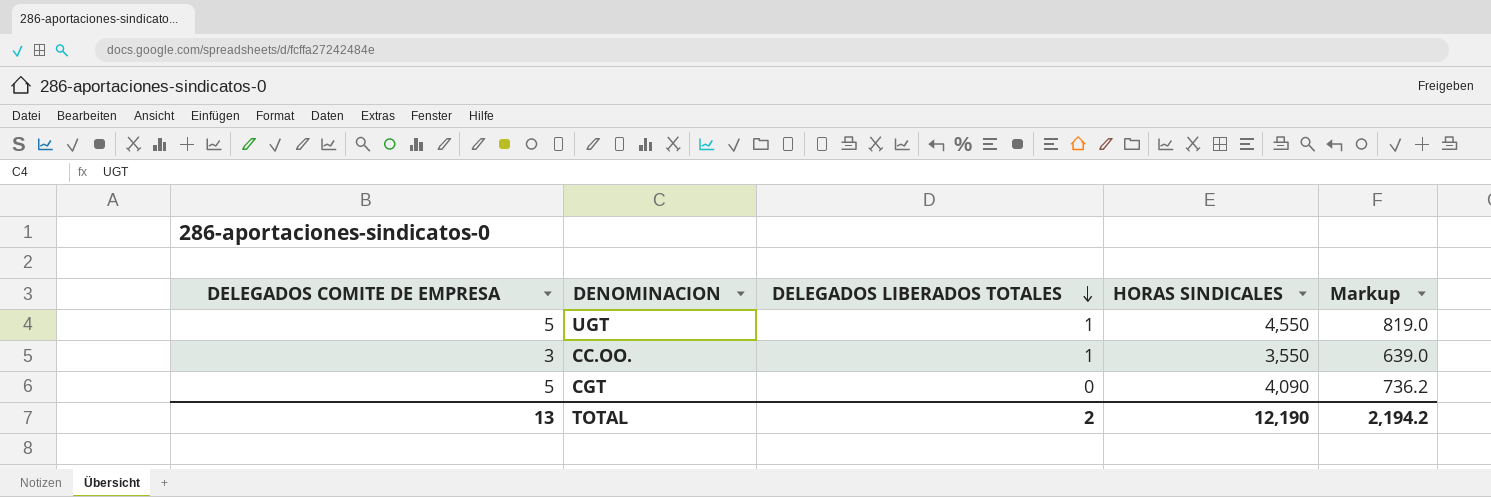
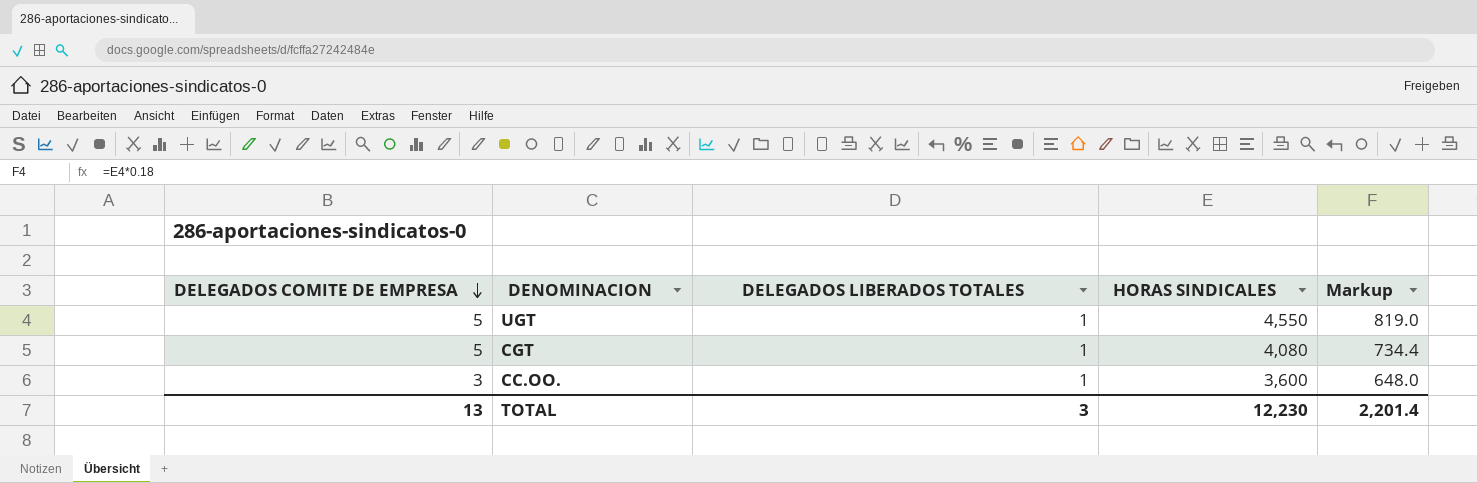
row order: DELEGADOS LIBERADOS TOTALES descending -> DELEGADOS COMITE DE EMPRESA descending
CGT | DELEGADOS LIBERADOS TOTALES: 0 -> 1
CGT | HORAS SINDICALES: 4,090 -> 4,080
CGT | Markup: 736.2 -> 734.4
CC.OO. | HORAS SINDICALES: 3,550 -> 3,600
CC.OO. | Markup: 639.0 -> 648.0
TOTAL | DELEGADOS LIBERADOS TOTALES: 2 -> 3
TOTAL | HORAS SINDICALES: 12,190 -> 12,230
TOTAL | Markup: 2,194.2 -> 2,201.4

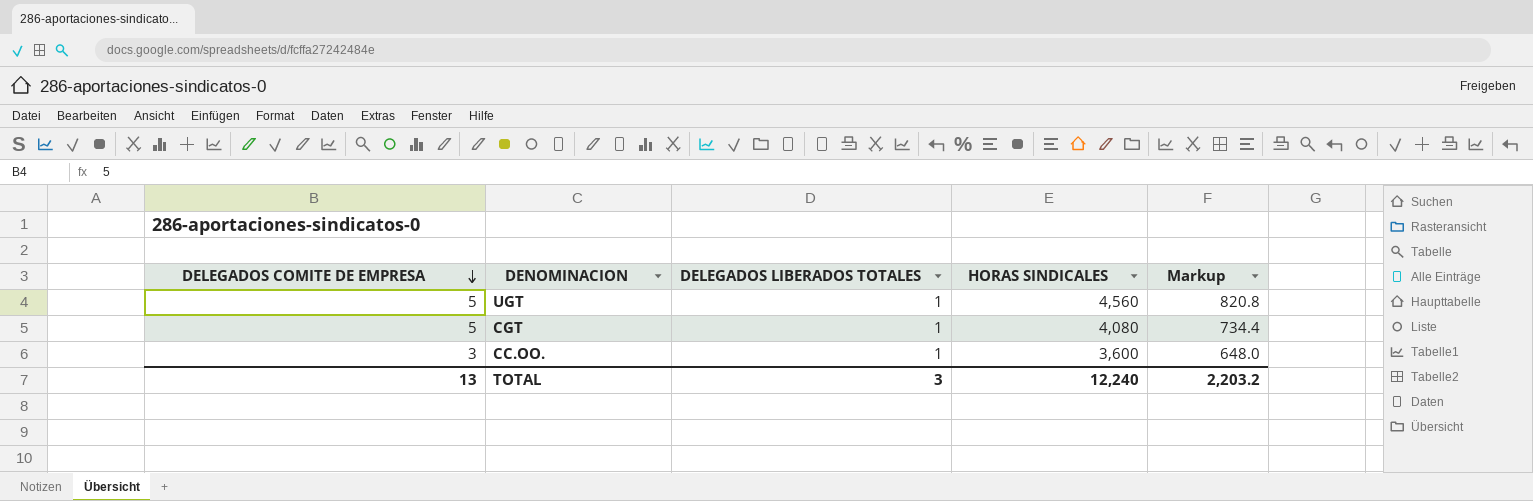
UGT | HORAS SINDICALES: 4,550 -> 4,560
UGT | Markup: 819.0 -> 820.8
TOTAL | HORAS SINDICALES: 12,230 -> 12,240
TOTAL | Markup: 2,201.4 -> 2,203.2

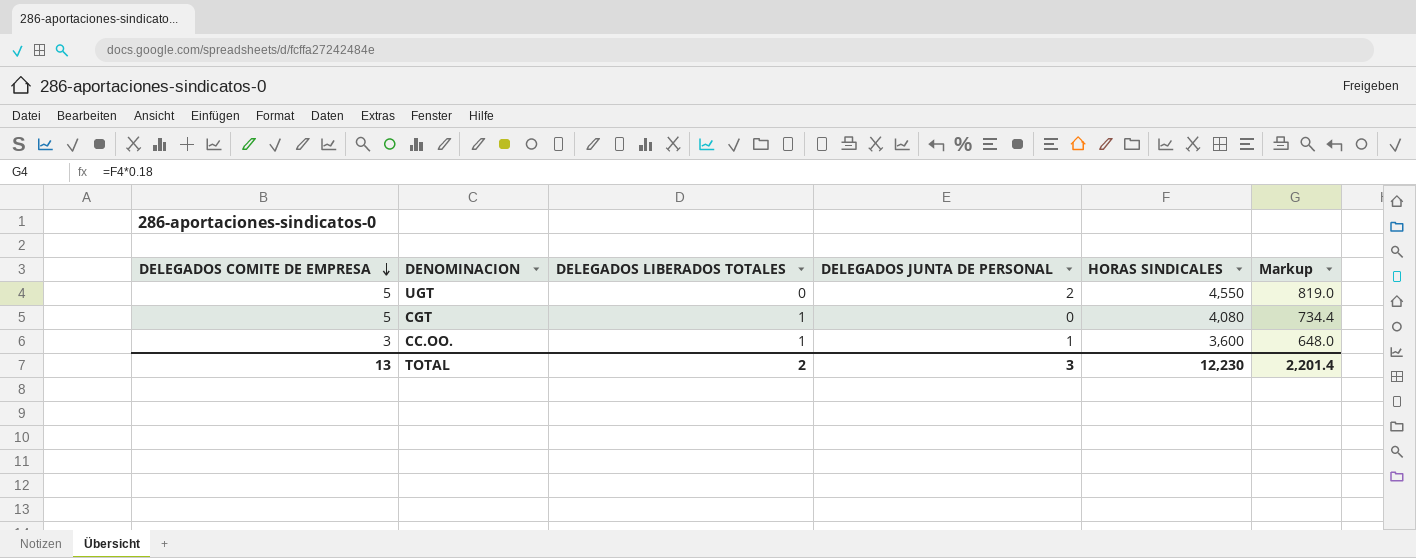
column DELEGADOS JUNTA DE PERSONAL | position: none -> 4
UGT | DELEGADOS LIBERADOS TOTALES: 1 -> 0
UGT | HORAS SINDICALES: 4,560 -> 4,550
UGT | Markup: 820.8 -> 819.0
TOTAL | DELEGADOS LIBERADOS TOTALES: 3 -> 2
TOTAL | HORAS SINDICALES: 12,240 -> 12,230
TOTAL | Markup: 2,203.2 -> 2,201.4

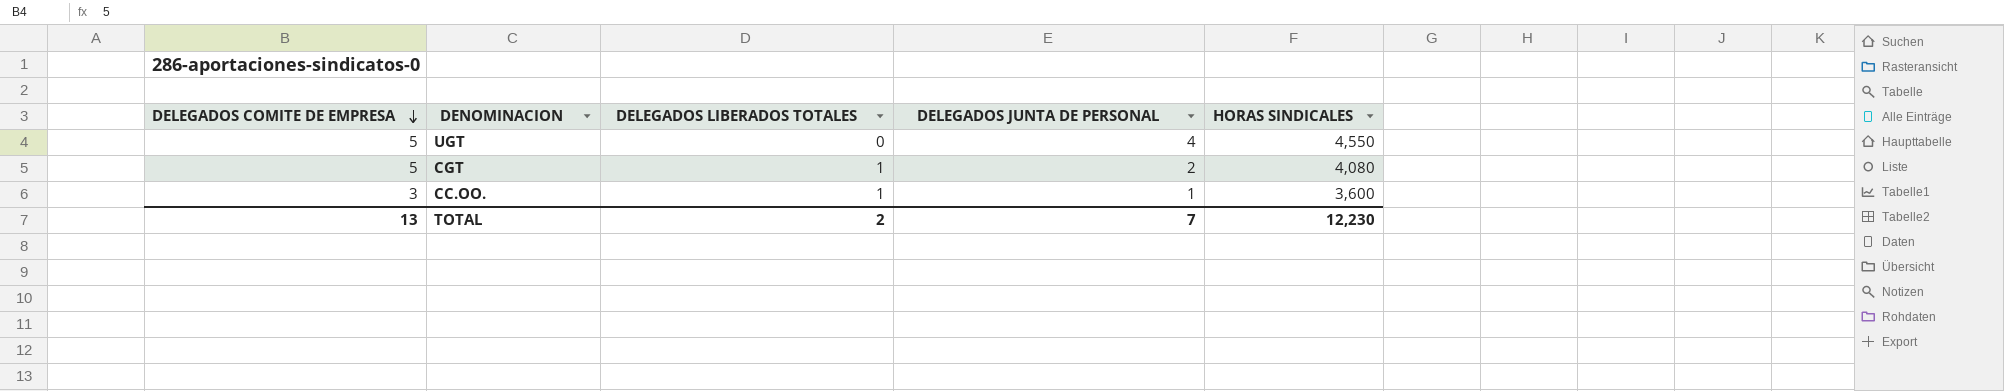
column Markup | formula: [HORAS SINDICALES] * 0.18 -> none
UGT | DELEGADOS JUNTA DE PERSONAL: 2 -> 4
CGT | DELEGADOS JUNTA DE PERSONAL: 0 -> 2
TOTAL | DELEGADOS JUNTA DE PERSONAL: 3 -> 7

